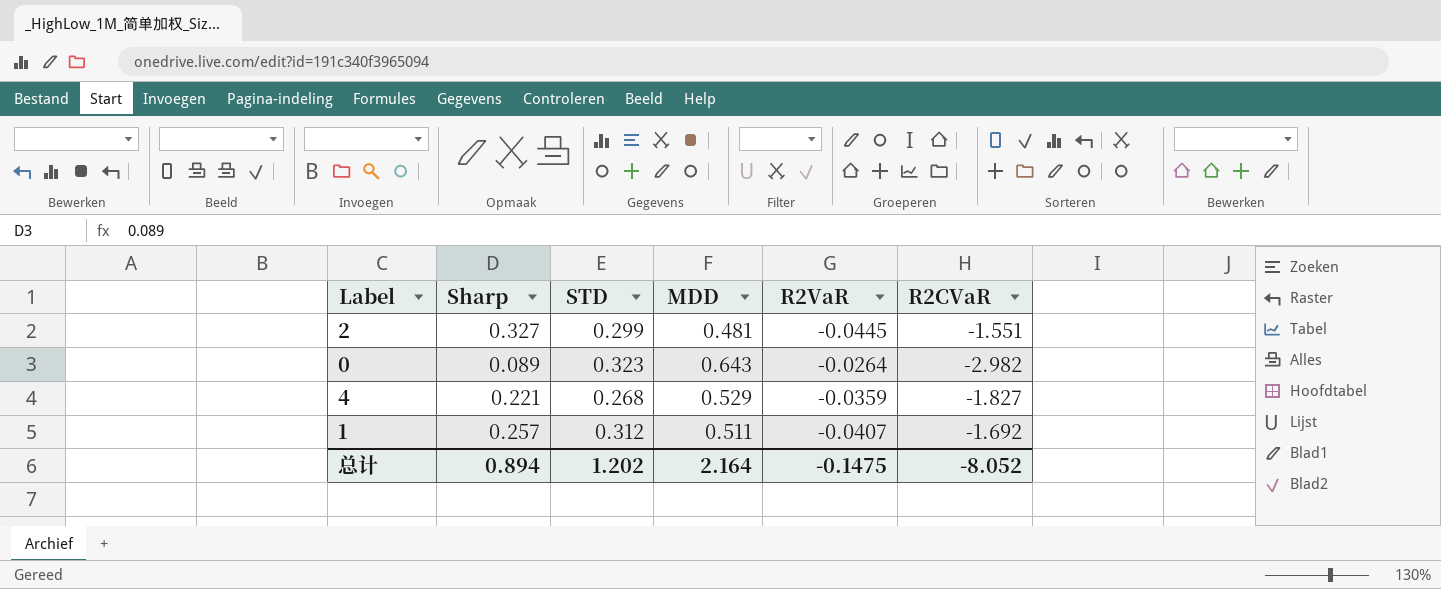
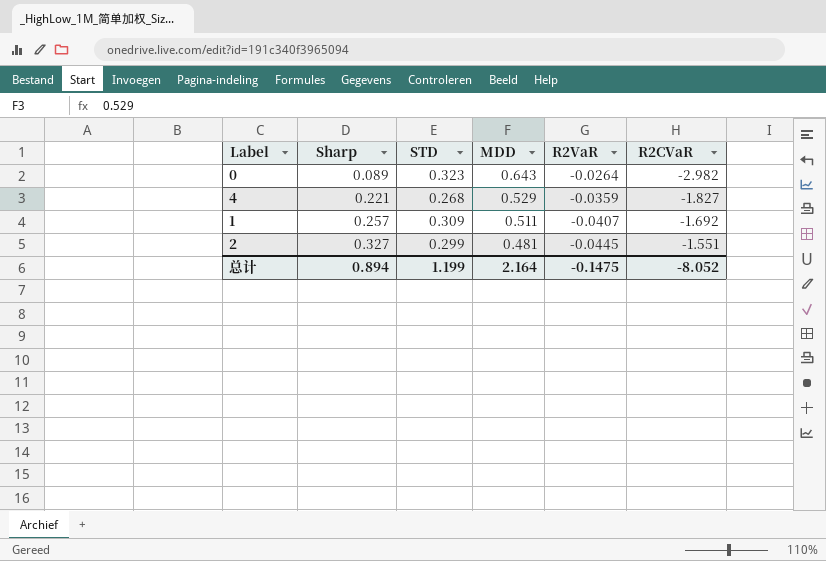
row order: none -> Sharp ascending
1 | STD: 0.312 -> 0.309
总计 | STD: 1.202 -> 1.199

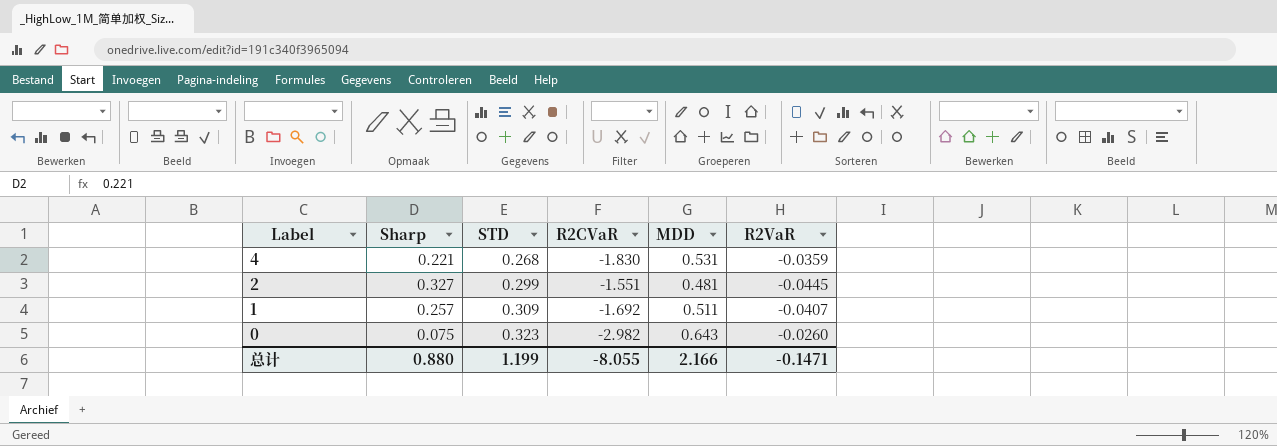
row order: Sharp ascending -> Label descending
column R2CVaR | position: 6 -> 4
4 | R2CVaR: -1.827 -> -1.830
4 | MDD: 0.529 -> 0.531
0 | Sharp: 0.089 -> 0.075
0 | R2VaR: -0.0264 -> -0.0260
总计 | Sharp: 0.894 -> 0.880
总计 | R2CVaR: -8.052 -> -8.055
总计 | MDD: 2.164 -> 2.166
总计 | R2VaR: -0.1475 -> -0.1471

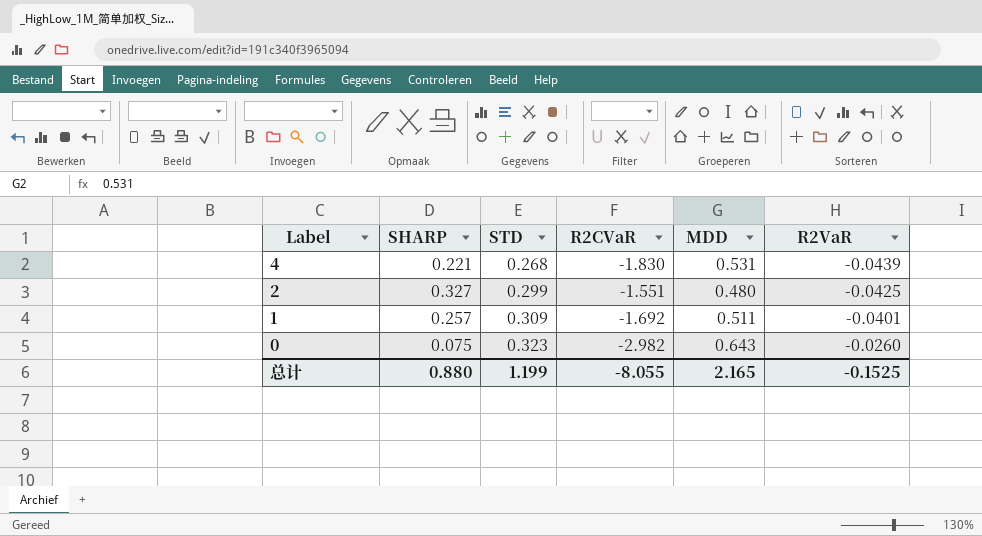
column name: Sharp -> SHARP
4 | R2VaR: -0.0359 -> -0.0439
2 | MDD: 0.481 -> 0.480
2 | R2VaR: -0.0445 -> -0.0425
1 | R2VaR: -0.0407 -> -0.0401
总计 | MDD: 2.166 -> 2.165
总计 | R2VaR: -0.1471 -> -0.1525

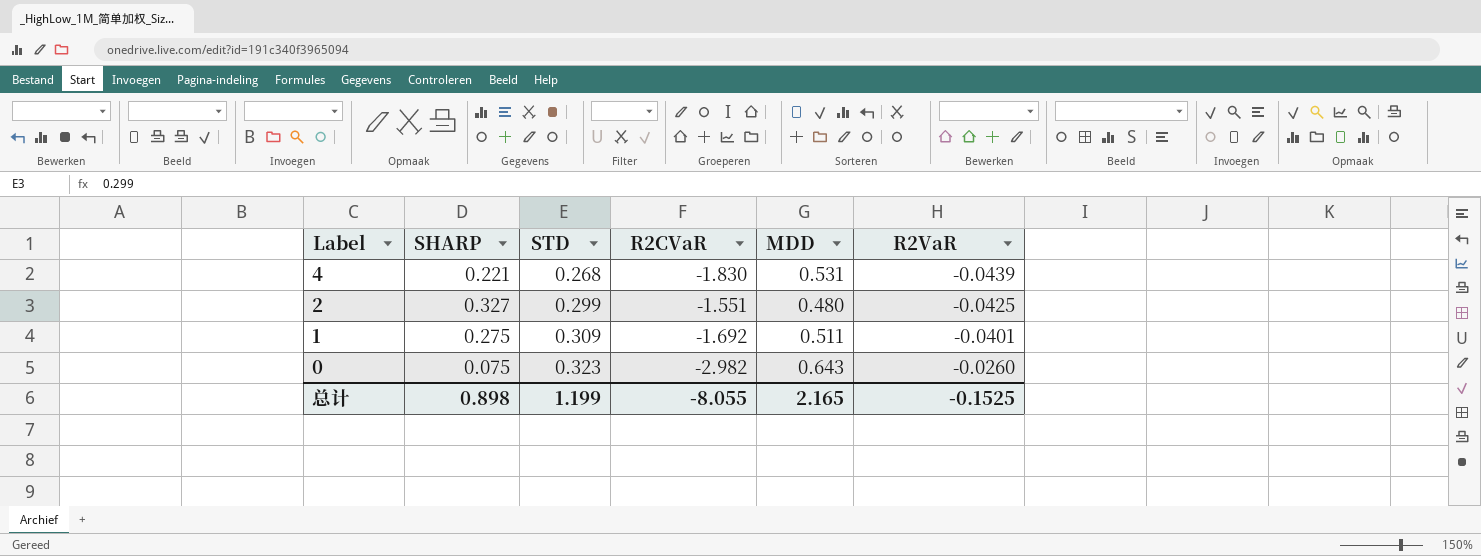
1 | SHARP: 0.257 -> 0.275
总计 | SHARP: 0.880 -> 0.898

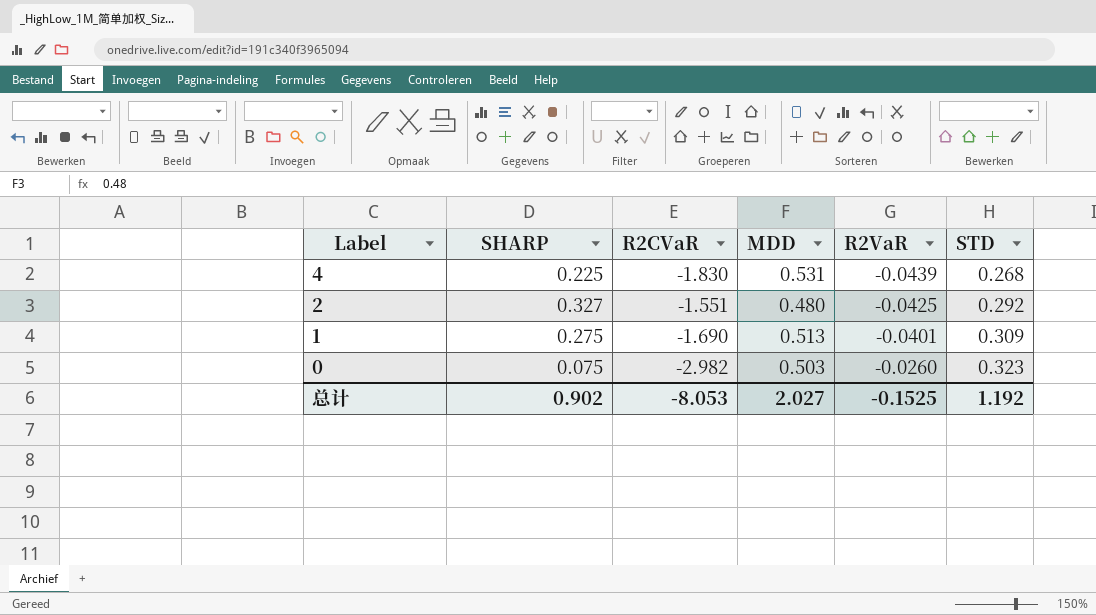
column STD | position: 3 -> 6
4 | SHARP: 0.221 -> 0.225
2 | STD: 0.299 -> 0.292
1 | R2CVaR: -1.692 -> -1.690
1 | MDD: 0.511 -> 0.513
0 | MDD: 0.643 -> 0.503
总计 | SHARP: 0.898 -> 0.902
总计 | R2CVaR: -8.055 -> -8.053
总计 | MDD: 2.165 -> 2.027
总计 | STD: 1.199 -> 1.192

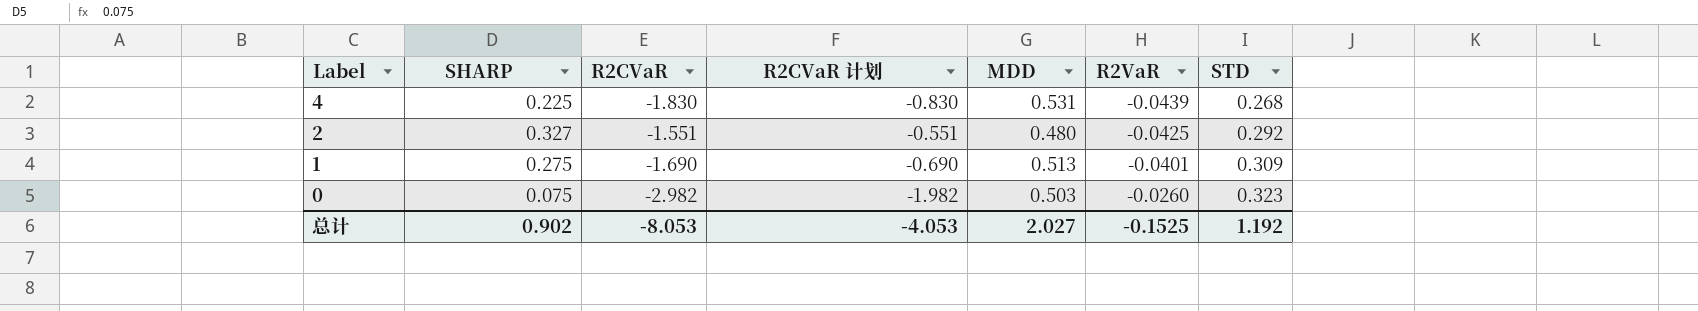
column R2CVaR 计划 | formula: none -> [R2CVaR] + 1

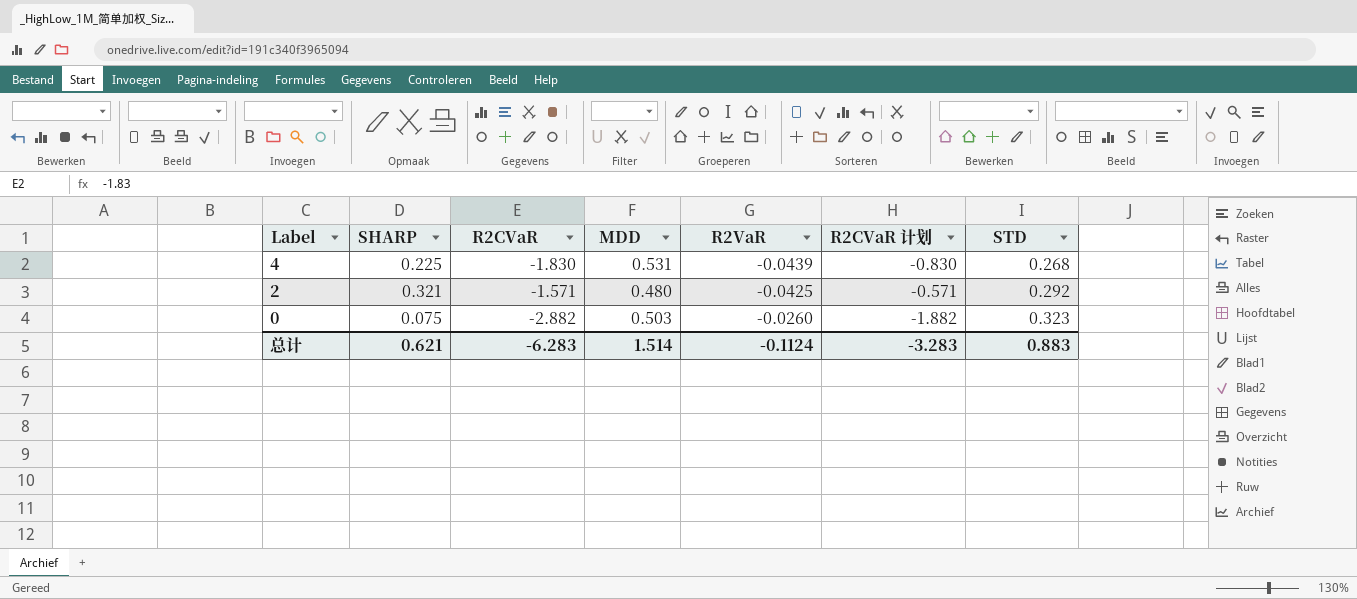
column R2CVaR 计划 | position: 4 -> 6
row 1: 0.275 | -1.690 | -0.690 | 0.513 | -0.0401 | 0.309 -> none
2 | SHARP: 0.327 -> 0.321
2 | R2CVaR: -1.551 -> -1.571
2 | R2CVaR 计划: -0.551 -> -0.571
0 | R2CVaR: -2.982 -> -2.882
0 | R2CVaR 计划: -1.982 -> -1.882
总计 | SHARP: 0.902 -> 0.621
总计 | R2CVaR: -8.053 -> -6.283
总计 | MDD: 2.027 -> 1.514
总计 | R2VaR: -0.1525 -> -0.1124
总计 | R2CVaR 计划: -4.053 -> -3.283
总计 | STD: 1.192 -> 0.883

